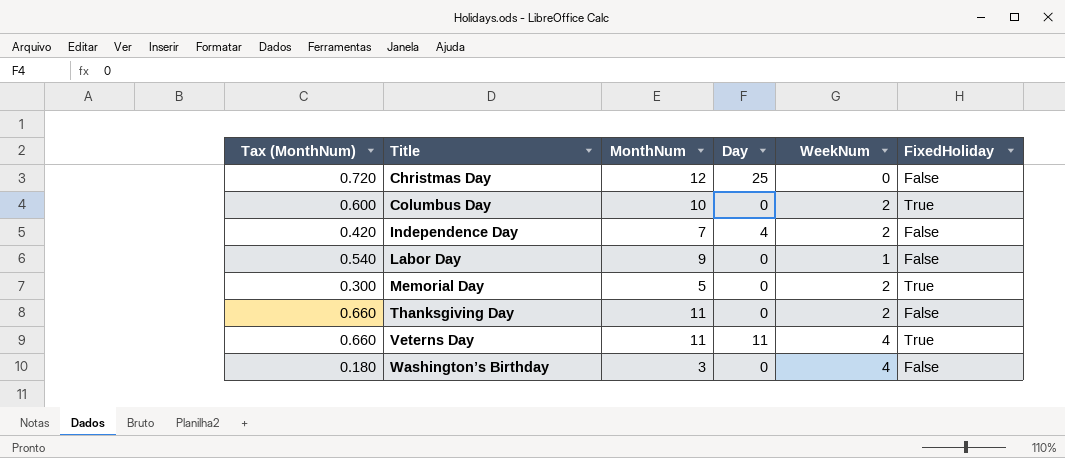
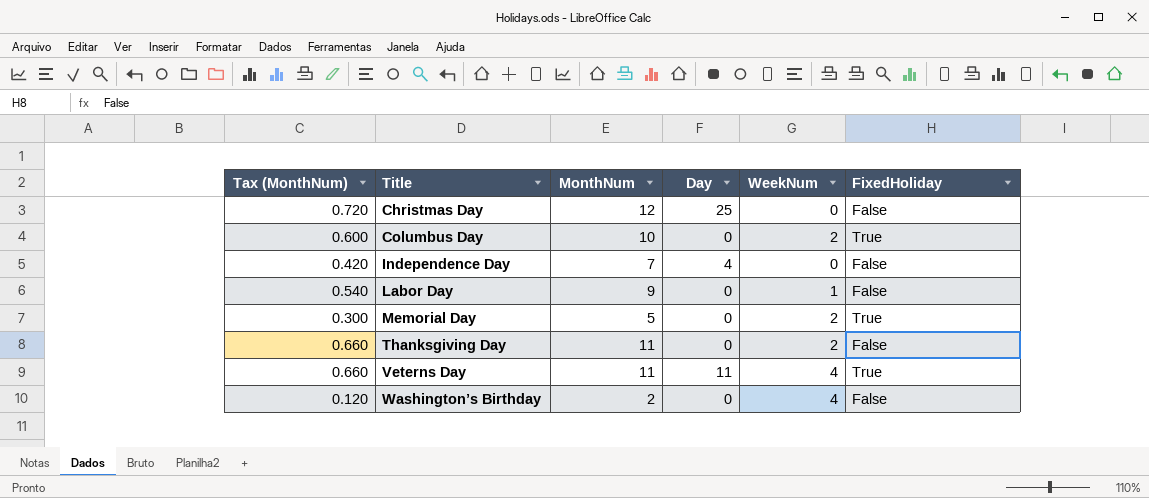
Independence Day | WeekNum: 2 -> 0
Washington’s Birthday | Tax (MonthNum): 0.180 -> 0.120
Washington’s Birthday | MonthNum: 3 -> 2

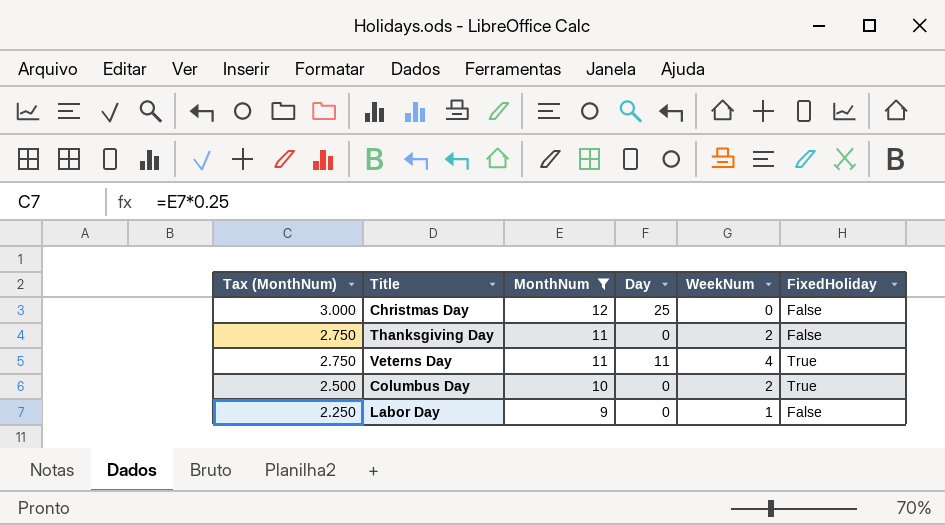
filter: none -> MonthNum >= 9
row order: Title ascending -> Tax (MonthNum) descending
column Tax (MonthNum) | formula: [MonthNum] * 0.06 -> [MonthNum] * 0.25

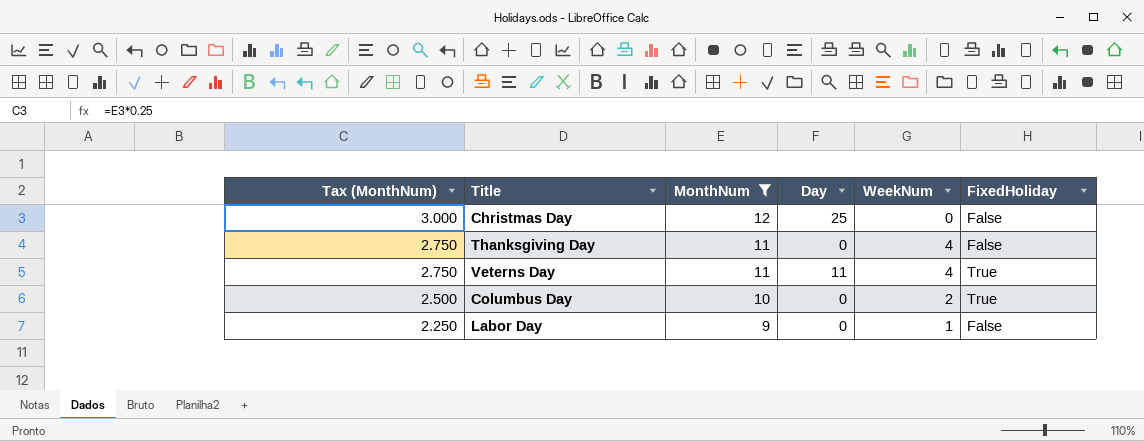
Thanksgiving Day | WeekNum: 2 -> 4

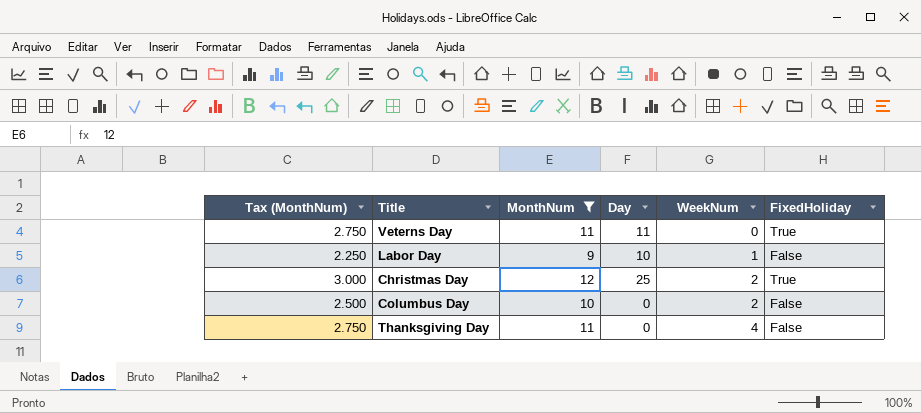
row order: Tax (MonthNum) descending -> WeekNum ascending
Veterns Day | WeekNum: 4 -> 0
Labor Day | Day: 0 -> 10
Christmas Day | WeekNum: 0 -> 2
Christmas Day | FixedHoliday: False -> True
Columbus Day | FixedHoliday: True -> False

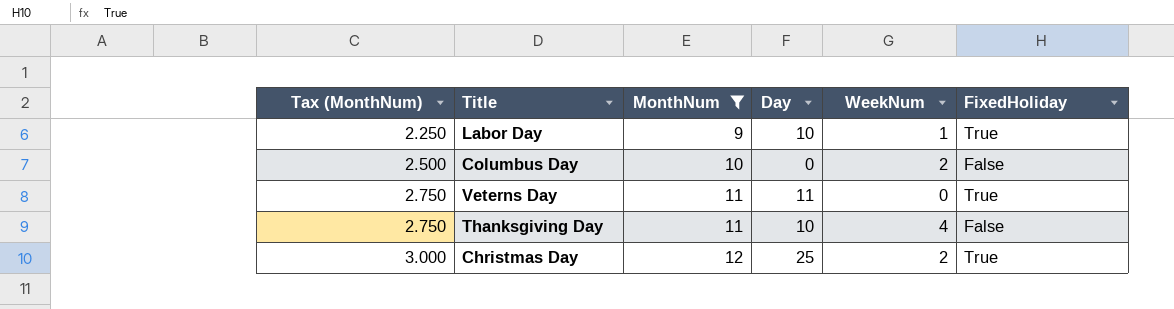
row order: WeekNum ascending -> Tax (MonthNum) ascending
Labor Day | FixedHoliday: False -> True
Thanksgiving Day | Day: 0 -> 10

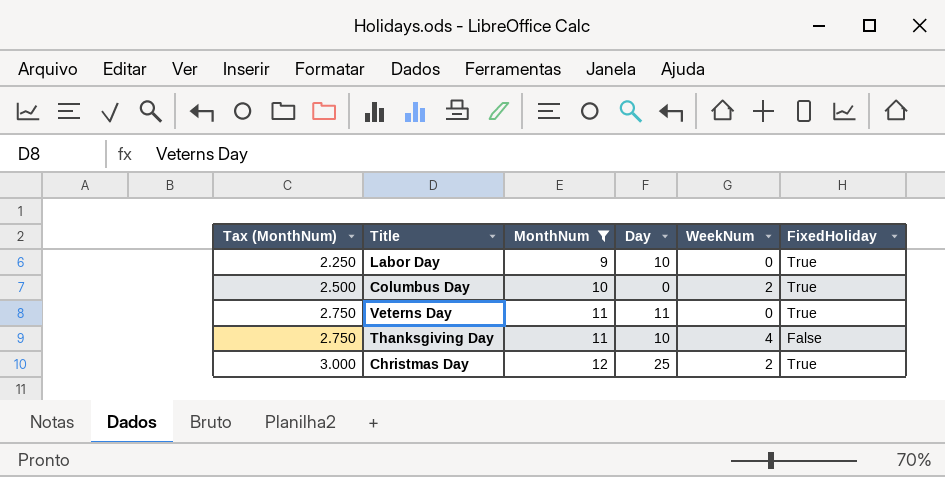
Labor Day | WeekNum: 1 -> 0
Columbus Day | FixedHoliday: False -> True

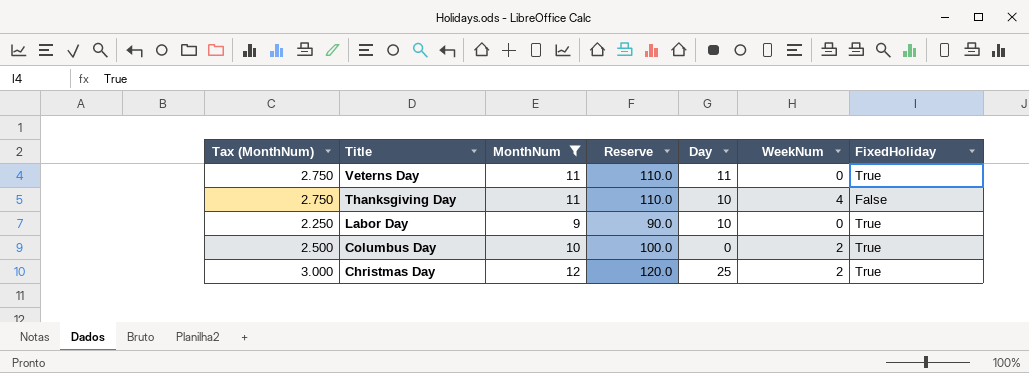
row order: Tax (MonthNum) ascending -> Title descending
column Reserve | formula: none -> [MonthNum] * 10

